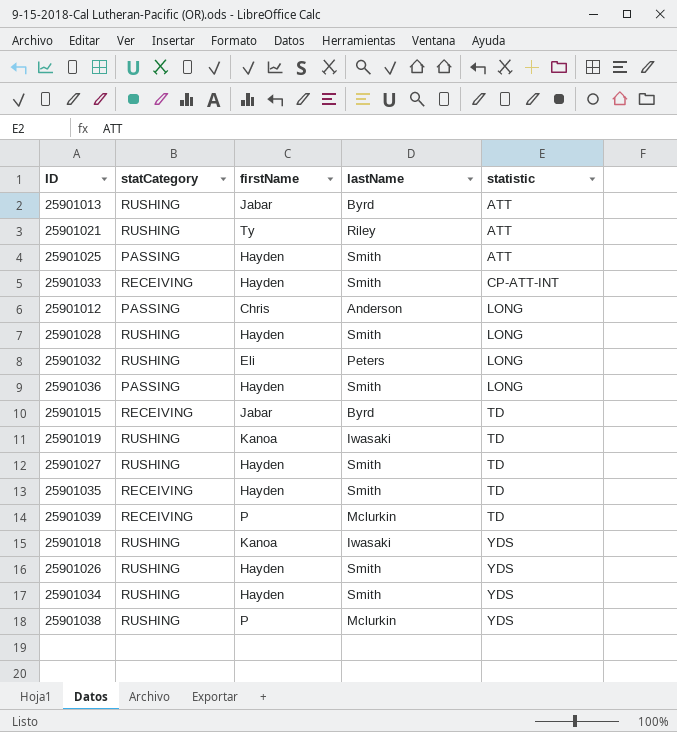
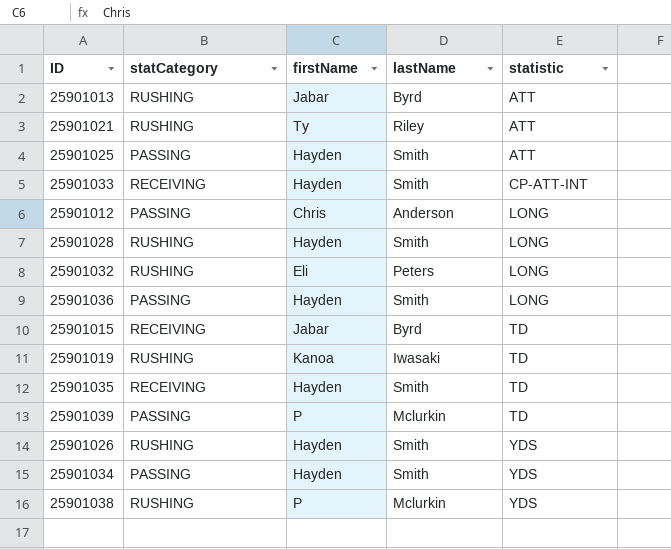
row 25901027: RUSHING | Hayden | Smith | TD -> none
row 25901018: RUSHING | Kanoa | Iwasaki | YDS -> none
25901039 | statCategory: RECEIVING -> PASSING
25901034 | statCategory: RUSHING -> PASSING

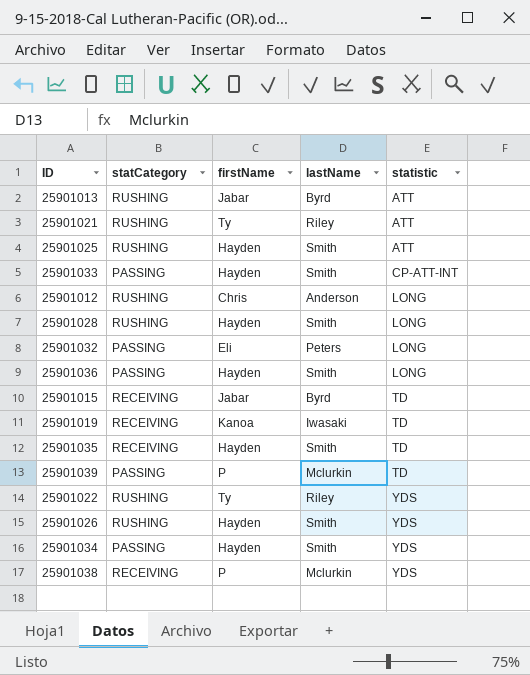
25901025 | statCategory: PASSING -> RUSHING
25901033 | statCategory: RECEIVING -> PASSING
25901012 | statCategory: PASSING -> RUSHING
25901032 | statCategory: RUSHING -> PASSING
25901019 | statCategory: RUSHING -> RECEIVING
row 25901022: none -> RUSHING | Ty | Riley | YDS
25901038 | statCategory: RUSHING -> RECEIVING

